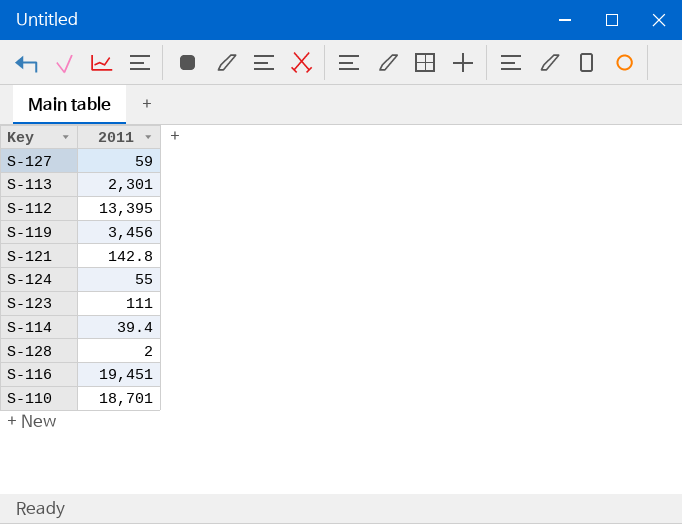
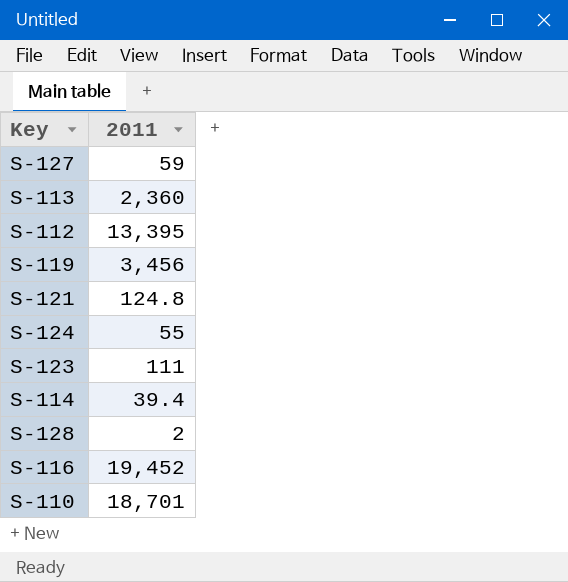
S-113 | 2011: 2,301 -> 2,360
S-121 | 2011: 142.8 -> 124.8
S-116 | 2011: 19,451 -> 19,452

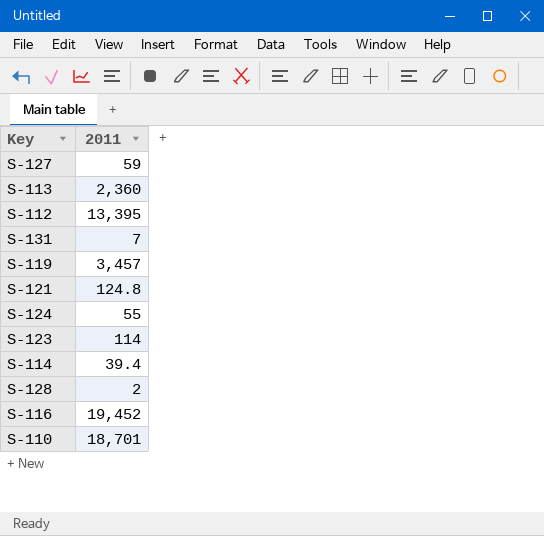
row S-131: none -> 7
S-119 | 2011: 3,456 -> 3,457
S-123 | 2011: 111 -> 114

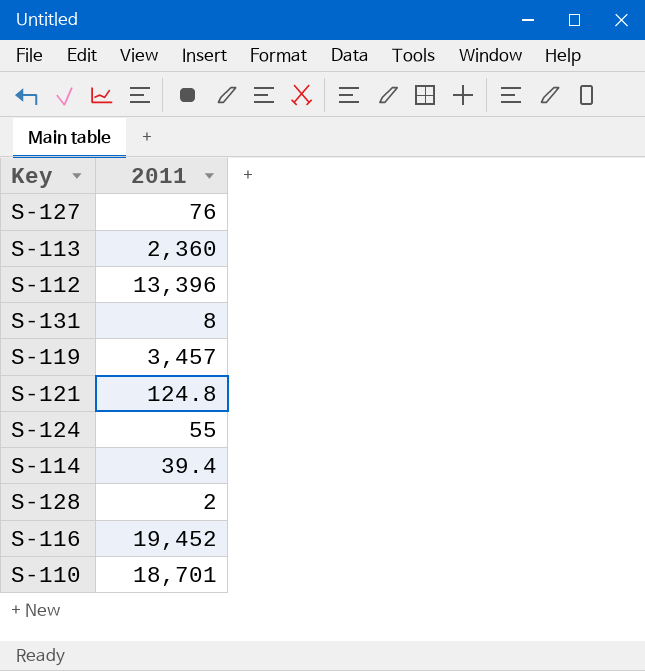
row S-123: 114 -> none
S-127 | 2011: 59 -> 76
S-112 | 2011: 13,395 -> 13,396
S-131 | 2011: 7 -> 8

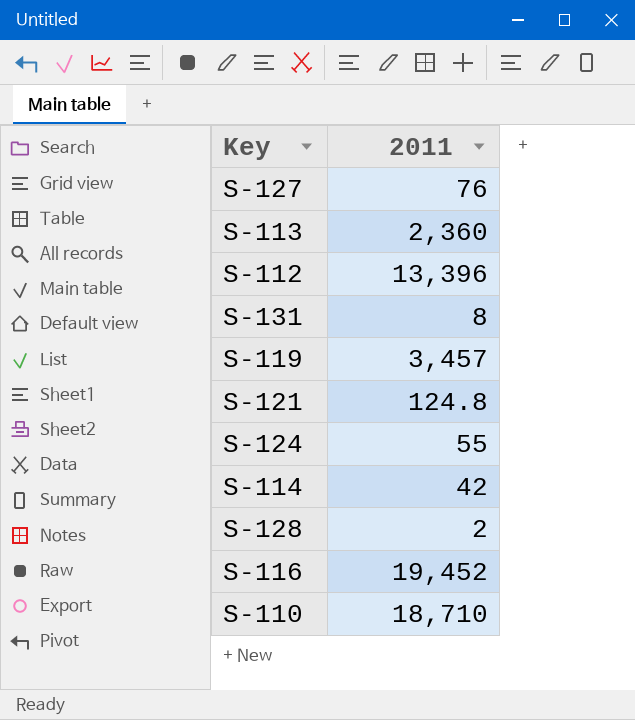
S-114 | 2011: 39.4 -> 42
S-110 | 2011: 18,701 -> 18,710

